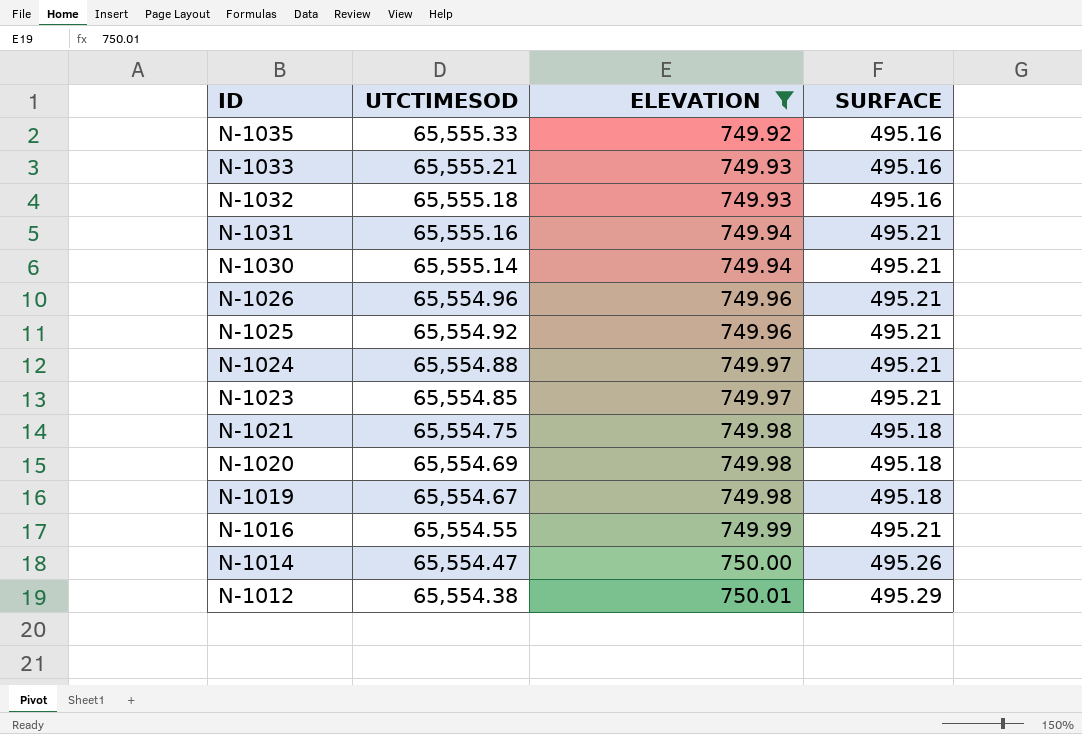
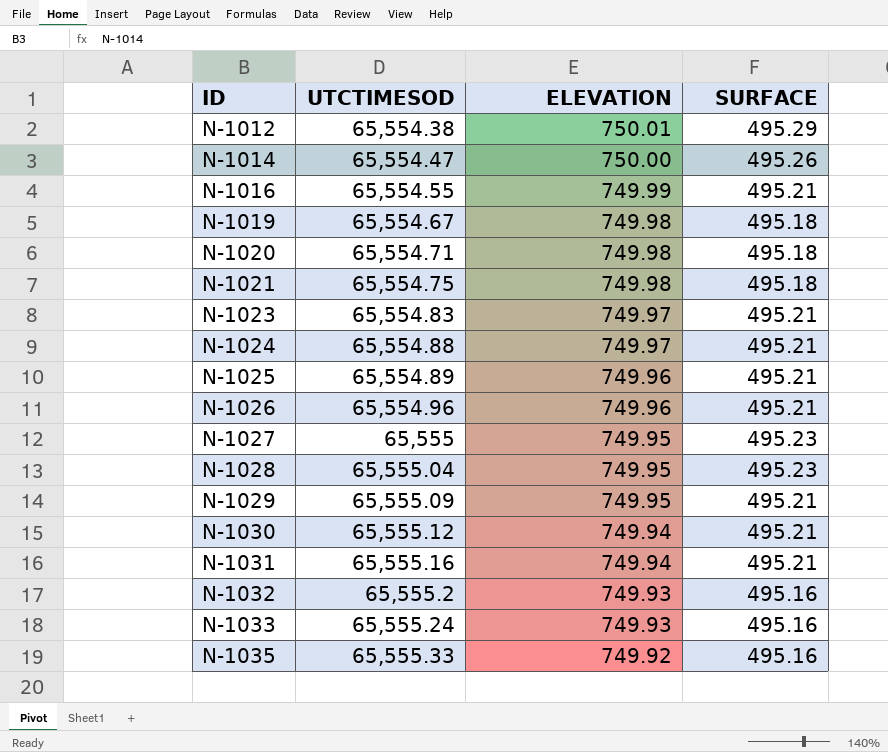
filter: ELEVATION != 749.95 -> none
row order: ID descending -> ID ascending
N-1020 | UTCTIMESOD: 65,554.69 -> 65,554.71
N-1023 | UTCTIMESOD: 65,554.85 -> 65,554.83
N-1025 | UTCTIMESOD: 65,554.92 -> 65,554.89
N-1030 | UTCTIMESOD: 65,555.14 -> 65,555.12
N-1032 | UTCTIMESOD: 65,555.18 -> 65,555.2
N-1033 | UTCTIMESOD: 65,555.21 -> 65,555.24

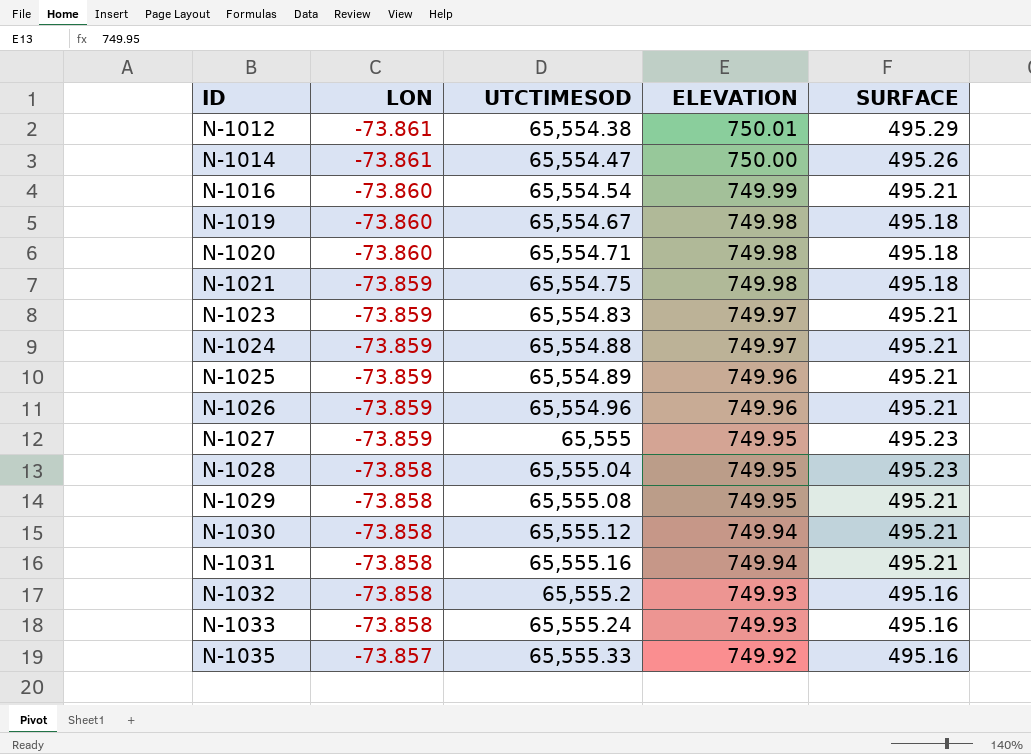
column LON | position: none -> 2
N-1016 | UTCTIMESOD: 65,554.55 -> 65,554.54
N-1029 | UTCTIMESOD: 65,555.09 -> 65,555.08

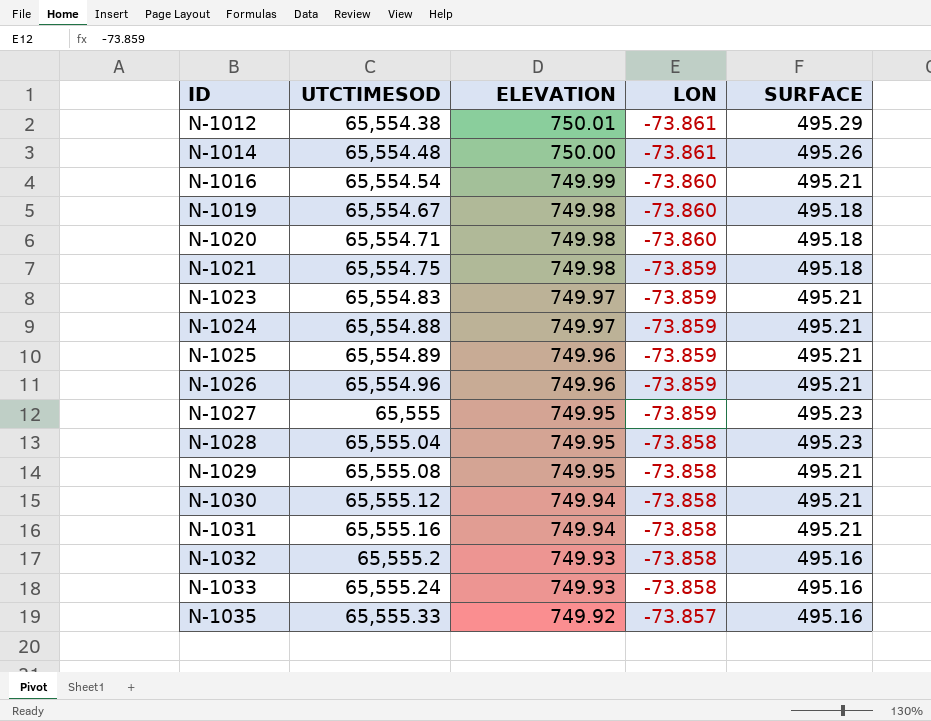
column LON | position: 2 -> 4
N-1014 | UTCTIMESOD: 65,554.47 -> 65,554.48

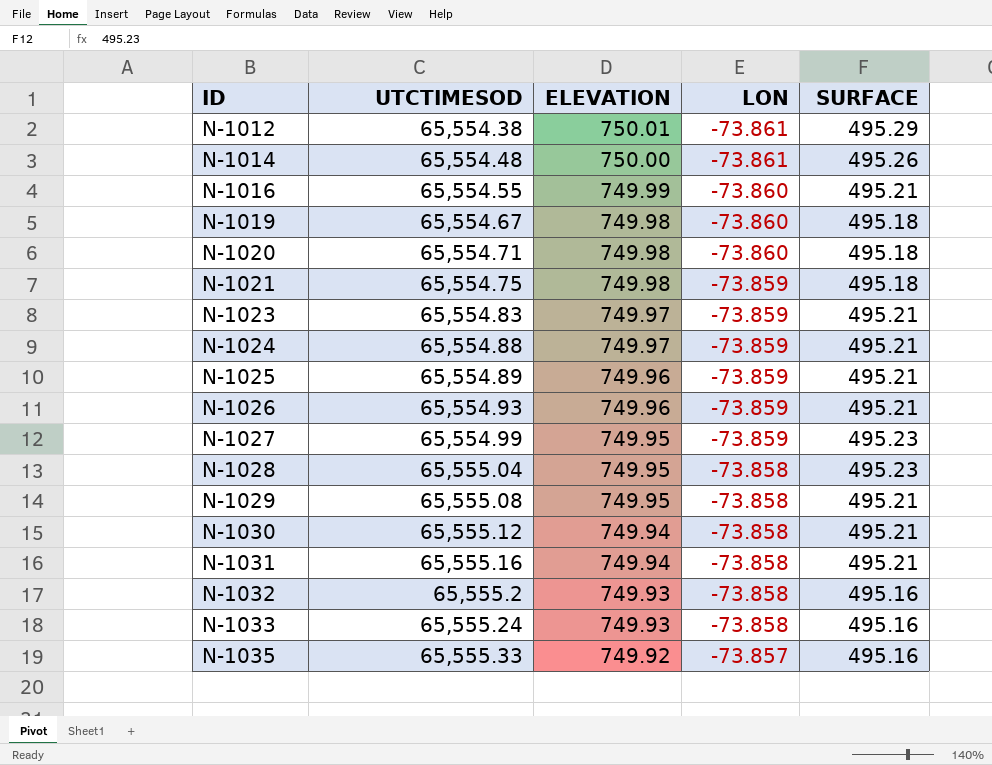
N-1016 | UTCTIMESOD: 65,554.54 -> 65,554.55
N-1026 | UTCTIMESOD: 65,554.96 -> 65,554.93
N-1027 | UTCTIMESOD: 65,555 -> 65,554.99

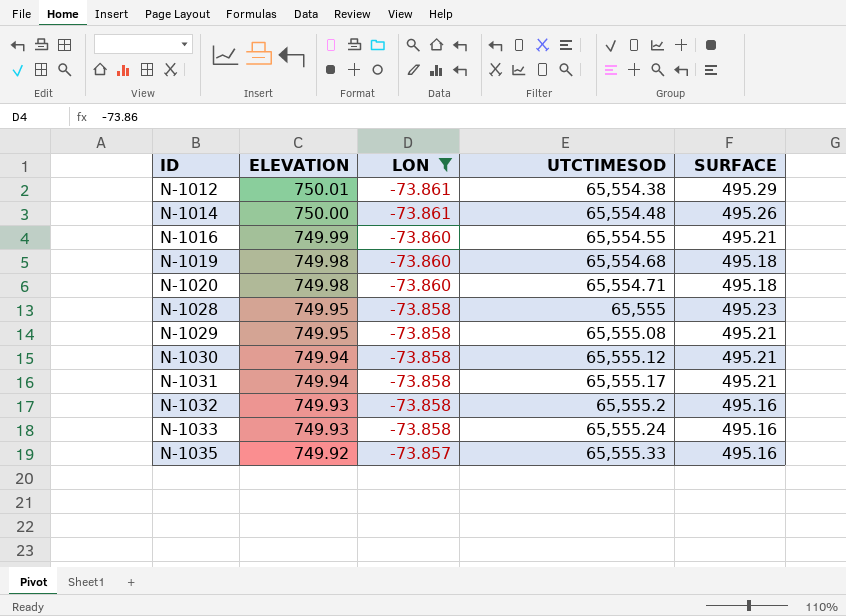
filter: none -> LON != -73.859
column UTCTIMESOD | position: 2 -> 4
N-1019 | UTCTIMESOD: 65,554.67 -> 65,554.68
N-1028 | UTCTIMESOD: 65,555.04 -> 65,555
N-1031 | UTCTIMESOD: 65,555.16 -> 65,555.17

